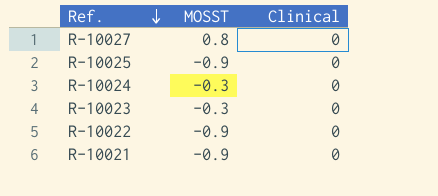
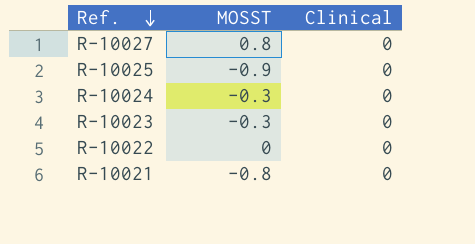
R-10022 | MOSST: -0.9 -> 0
R-10021 | MOSST: -0.9 -> -0.8

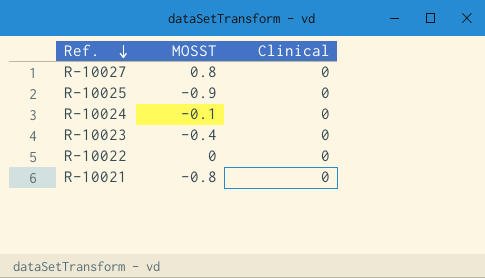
R-10024 | MOSST: -0.3 -> -0.1
R-10023 | MOSST: -0.3 -> -0.4

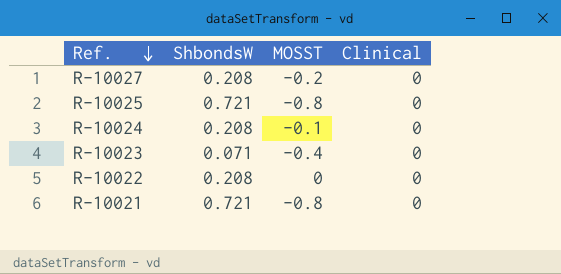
column ShbondsW | position: none -> 2
R-10027 | MOSST: 0.8 -> -0.2
R-10025 | MOSST: -0.9 -> -0.8

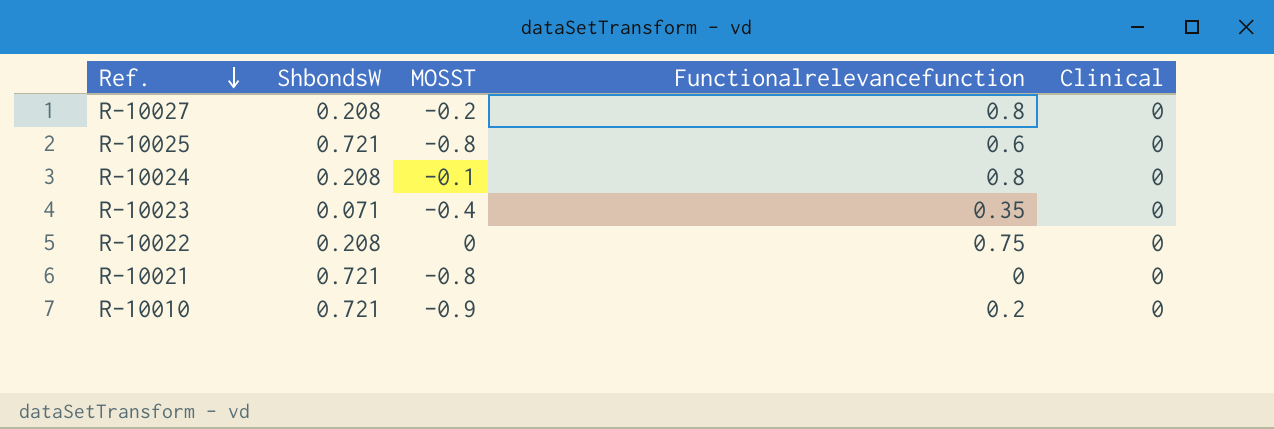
column Functionalrelevancefunction | position: none -> 4
row R-10010: none -> 0.721 | -0.9 | 0.2 | 0

